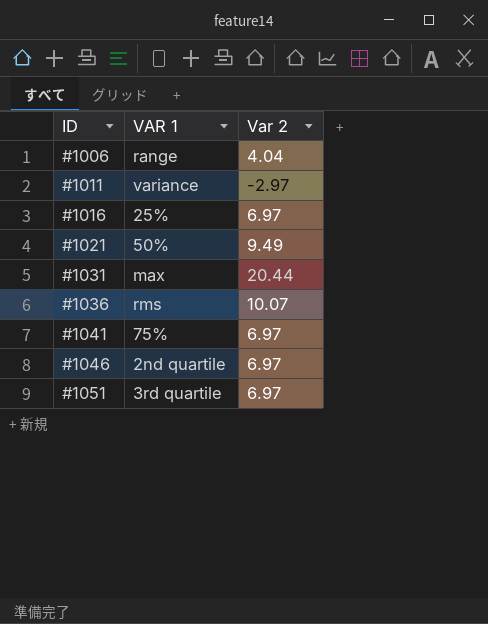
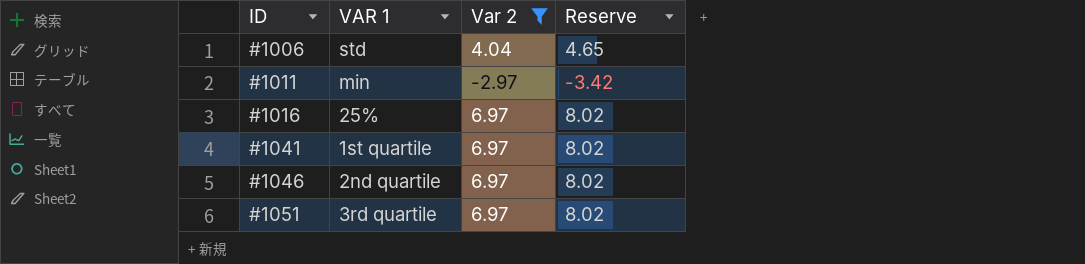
filter: none -> Var 2 <= 6.97
column Reserve | formula: none -> [Var 2] * 1.15
#1006 | VAR 1: range -> std
#1011 | VAR 1: variance -> min
#1041 | VAR 1: 75% -> 1st quartile

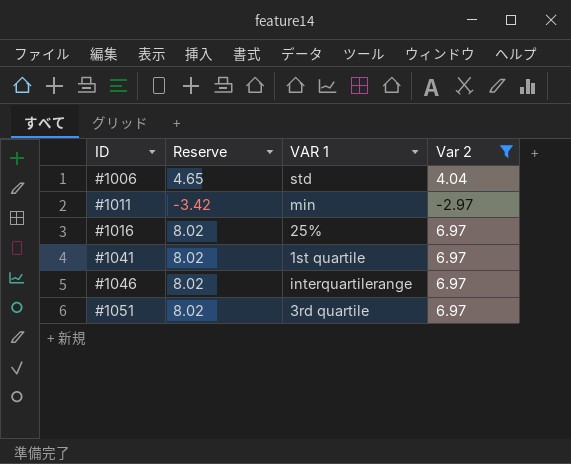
column Reserve | position: 4 -> 2
#1046 | VAR 1: 2nd quartile -> interquartilerange

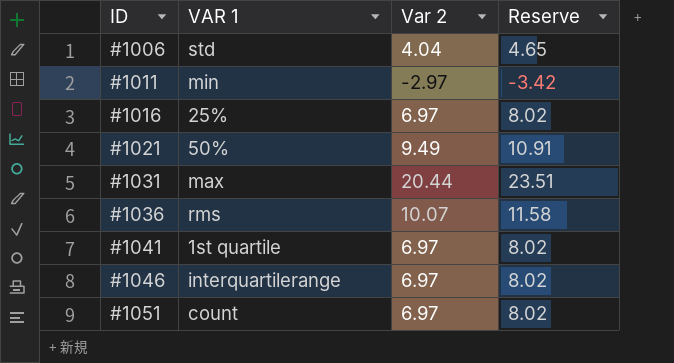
filter: Var 2 <= 6.97 -> none
column Reserve | position: 2 -> 4
#1051 | VAR 1: 3rd quartile -> count

